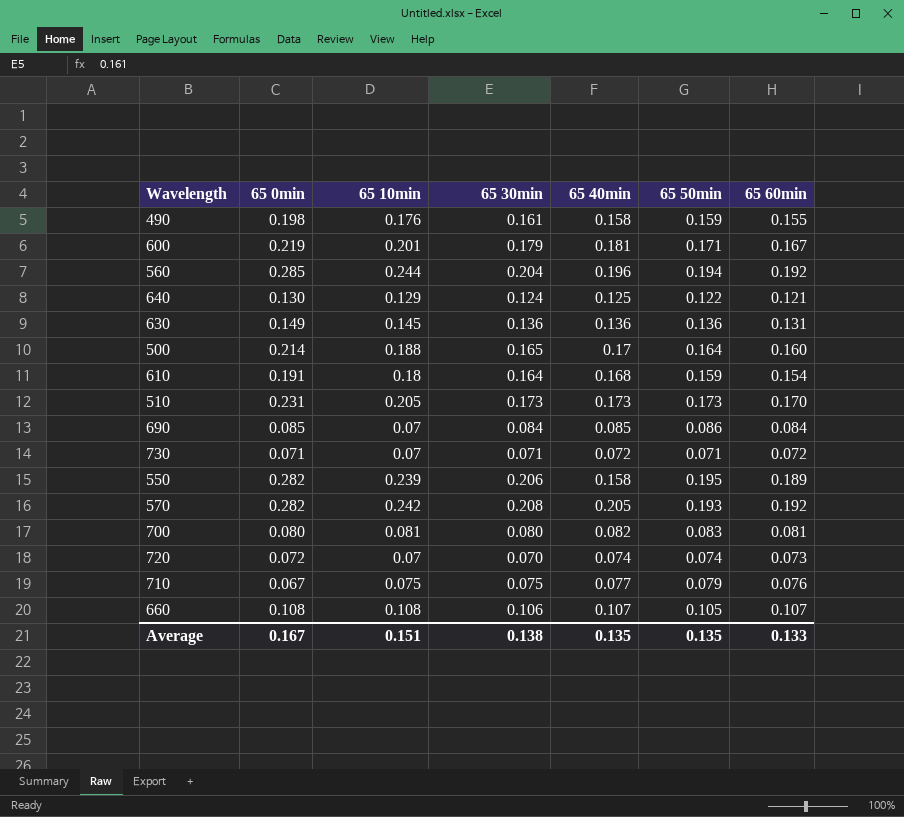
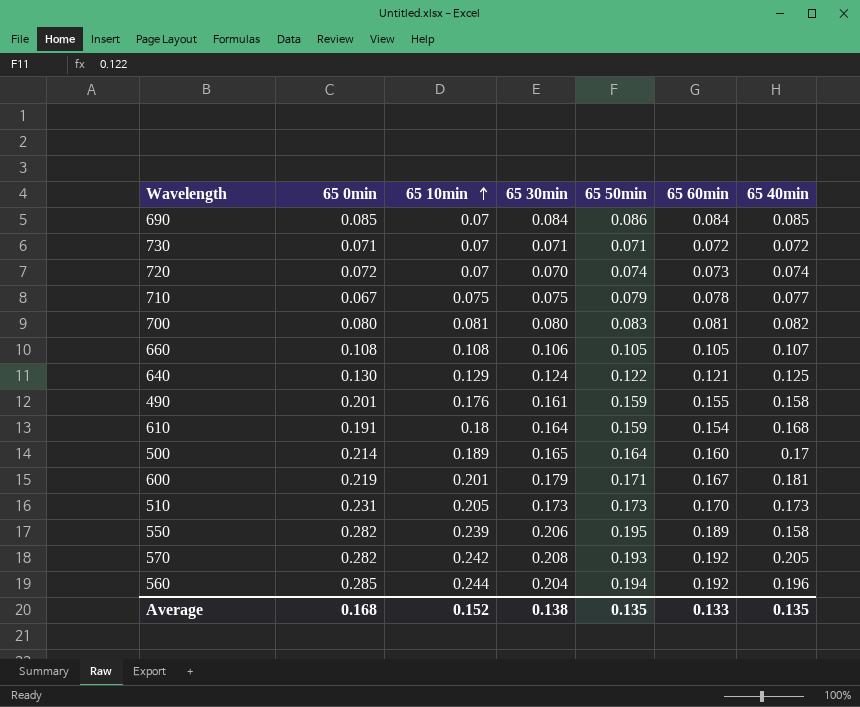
row order: none -> 65 10min ascending
column 65 40min | position: 5 -> 7
row 630: 0.149 | 0.145 | 0.136 | 0.136 | 0.136 | 0.131 -> none
710 | 65 60min: 0.076 -> 0.078
660 | 65 60min: 0.107 -> 0.105
490 | 65 0min: 0.198 -> 0.201
500 | 65 10min: 0.188 -> 0.189
Average | 65 0min: 0.167 -> 0.168
Average | 65 10min: 0.151 -> 0.152

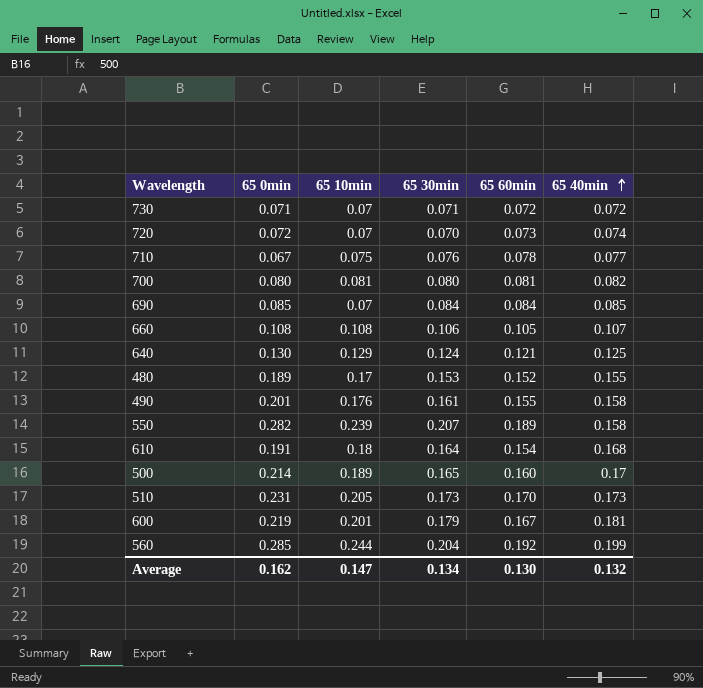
row order: 65 10min ascending -> 65 40min ascending
column 65 50min | position: 5 -> none
row 570: 0.282 | 0.242 | 0.208 | 0.193 | 0.192 | 0.205 -> none
710 | 65 30min: 0.075 -> 0.076
row 480: none -> 0.189 | 0.17 | 0.153 | 0.152 | 0.155
550 | 65 30min: 0.206 -> 0.207
560 | 65 40min: 0.196 -> 0.199
Average | 65 0min: 0.168 -> 0.162
Average | 65 10min: 0.152 -> 0.147
Average | 65 30min: 0.138 -> 0.134
Average | 65 60min: 0.133 -> 0.130
Average | 65 40min: 0.135 -> 0.132

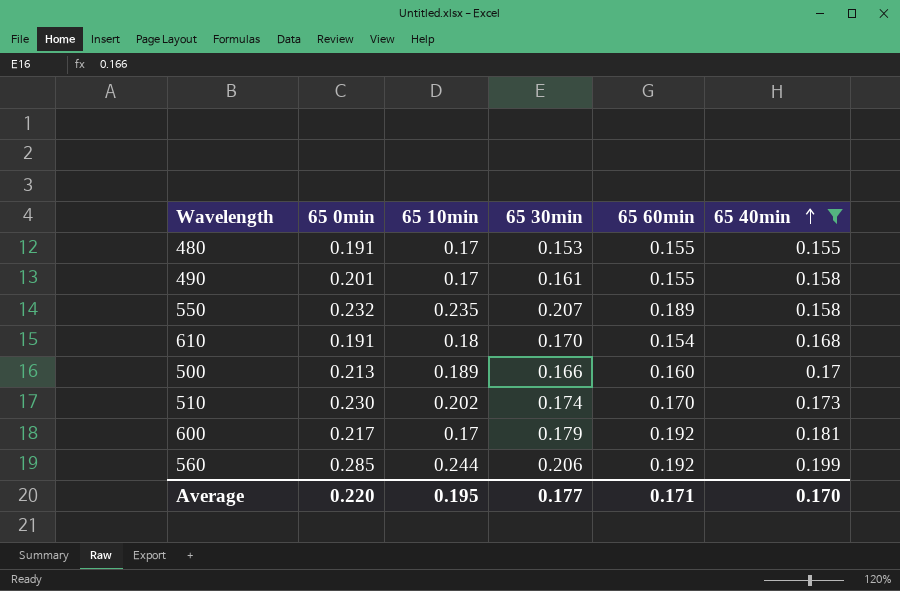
filter: none -> 65 40min >= 0.155
480 | 65 0min: 0.189 -> 0.191
480 | 65 60min: 0.152 -> 0.155
490 | 65 10min: 0.176 -> 0.17
550 | 65 0min: 0.282 -> 0.232
550 | 65 10min: 0.239 -> 0.235
610 | 65 30min: 0.164 -> 0.170
500 | 65 0min: 0.214 -> 0.213
500 | 65 30min: 0.165 -> 0.166
510 | 65 0min: 0.231 -> 0.230
510 | 65 10min: 0.205 -> 0.202
510 | 65 30min: 0.173 -> 0.174
600 | 65 0min: 0.219 -> 0.217
600 | 65 10min: 0.201 -> 0.17
600 | 65 60min: 0.167 -> 0.192
560 | 65 30min: 0.204 -> 0.206
Average | 65 0min: 0.162 -> 0.220
Average | 65 10min: 0.147 -> 0.195
Average | 65 30min: 0.134 -> 0.177
Average | 65 60min: 0.130 -> 0.171
Average | 65 40min: 0.132 -> 0.170

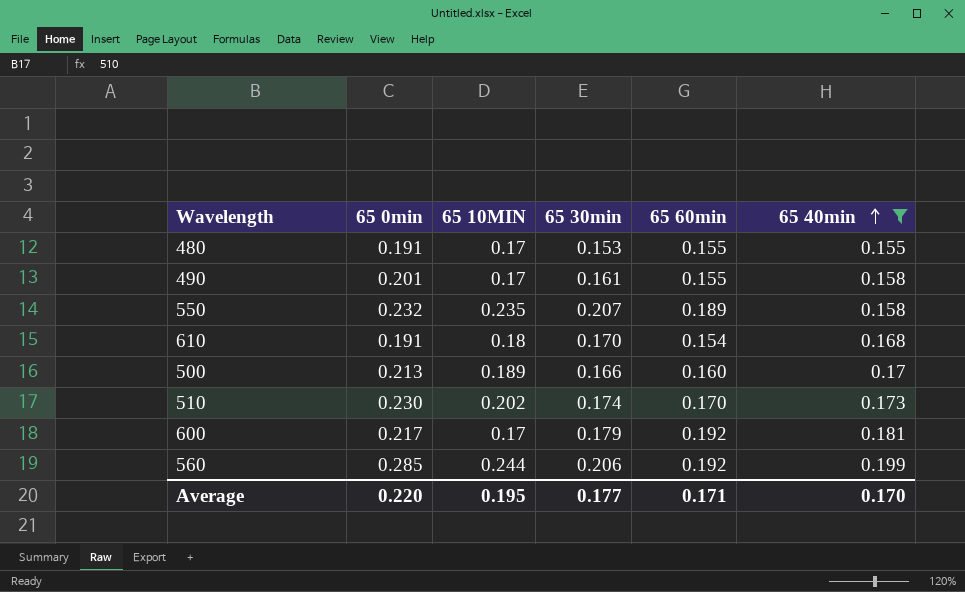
column name: 65 10min -> 65 10MIN

